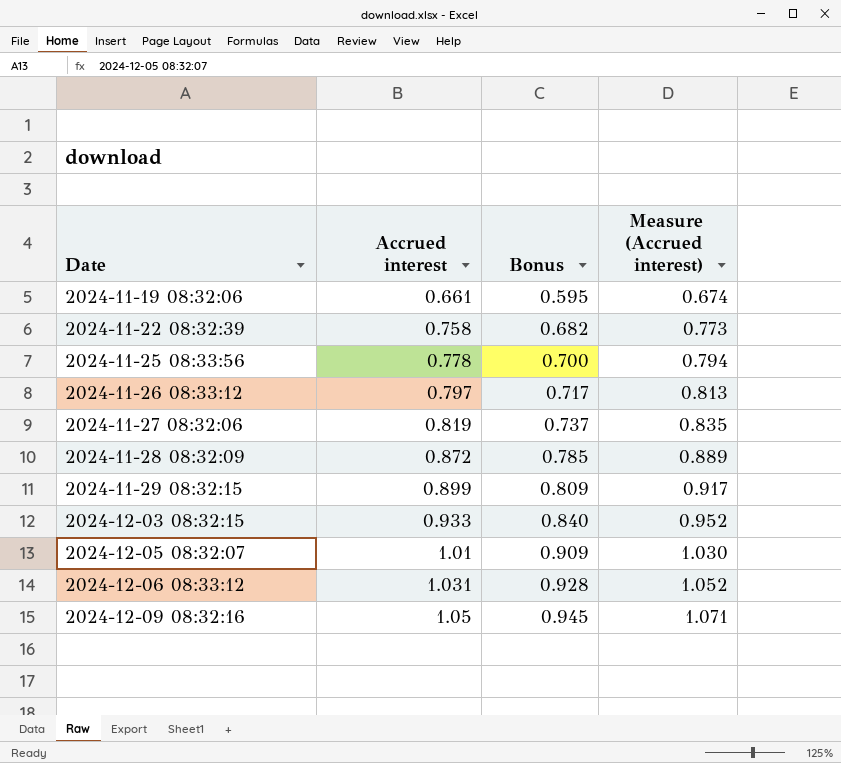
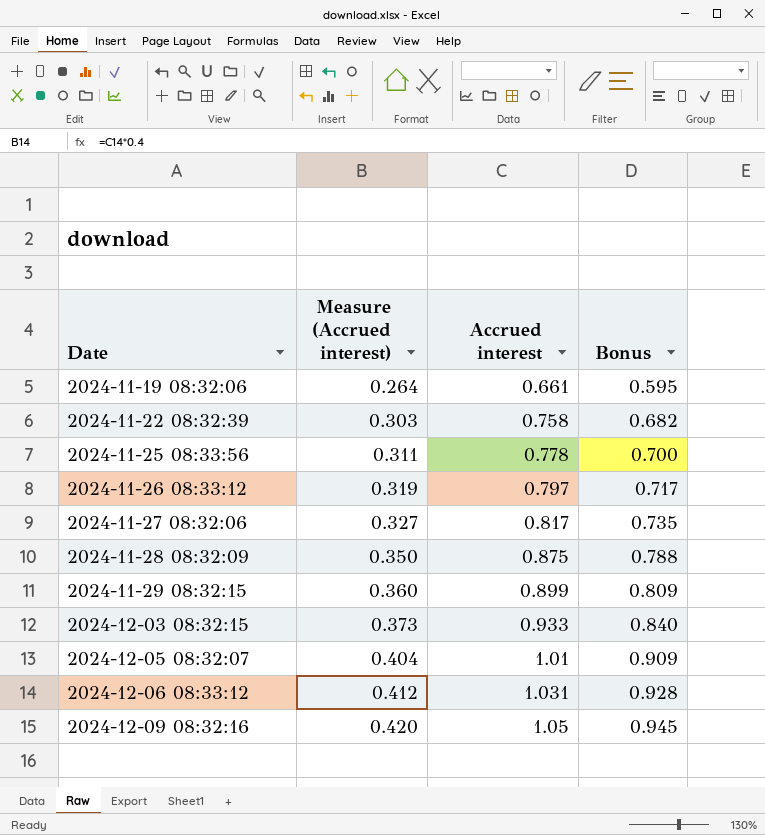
column Measure (Accrued interest) | formula: [Accrued interest] * 1.02 -> [Accrued interest] * 0.4
column Measure (Accrued interest) | position: 4 -> 2
2024-11-27 08:32:06 | Accrued interest: 0.819 -> 0.817
2024-11-27 08:32:06 | Bonus: 0.737 -> 0.735
2024-11-28 08:32:09 | Accrued interest: 0.872 -> 0.875
2024-11-28 08:32:09 | Bonus: 0.785 -> 0.788

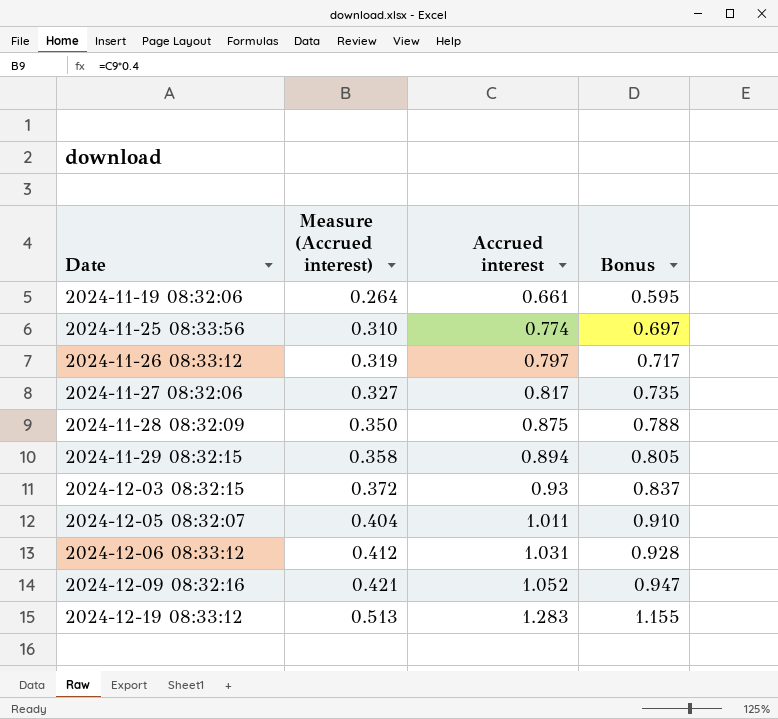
row 2024-11-22 08:32:39: 0.303 | 0.758 | 0.682 -> none
2024-11-25 08:33:56 | Measure (Accrued interest): 0.311 -> 0.310
2024-11-25 08:33:56 | Accrued interest: 0.778 -> 0.774
2024-11-25 08:33:56 | Bonus: 0.700 -> 0.697
2024-11-29 08:32:15 | Measure (Accrued interest): 0.360 -> 0.358
2024-11-29 08:32:15 | Accrued interest: 0.899 -> 0.894
2024-11-29 08:32:15 | Bonus: 0.809 -> 0.805
2024-12-03 08:32:15 | Measure (Accrued interest): 0.373 -> 0.372
2024-12-03 08:32:15 | Accrued interest: 0.933 -> 0.93
2024-12-03 08:32:15 | Bonus: 0.840 -> 0.837
2024-12-05 08:32:07 | Accrued interest: 1.01 -> 1.011
2024-12-05 08:32:07 | Bonus: 0.909 -> 0.910
2024-12-09 08:32:16 | Measure (Accrued interest): 0.420 -> 0.421
2024-12-09 08:32:16 | Accrued interest: 1.05 -> 1.052
2024-12-09 08:32:16 | Bonus: 0.945 -> 0.947
row 2024-12-19 08:33:12: none -> 0.513 | 1.283 | 1.155

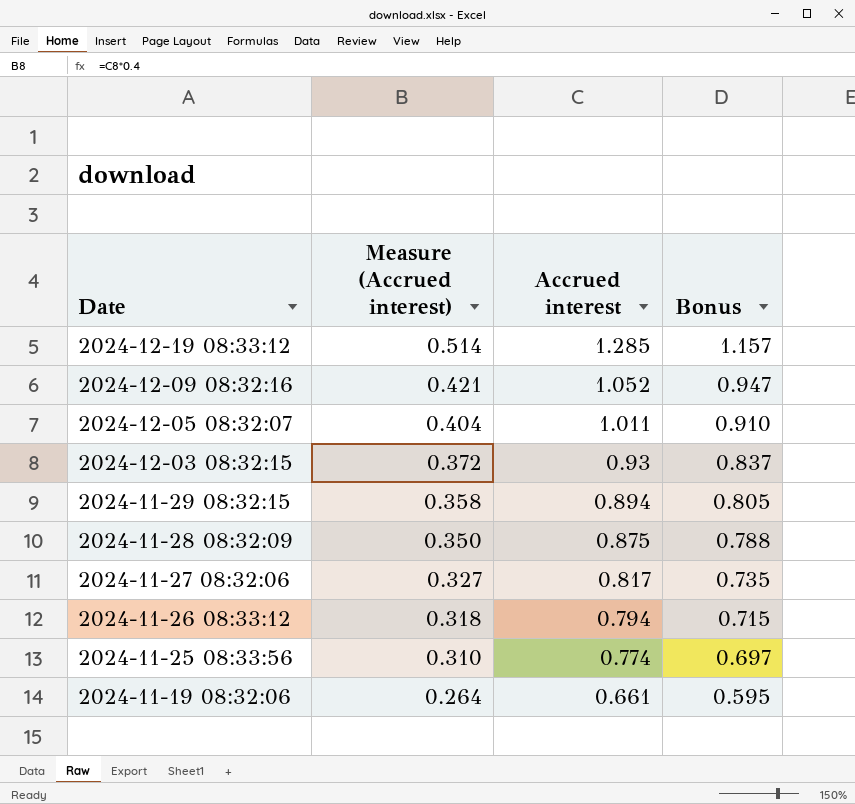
row order: Date ascending -> Date descending
row 2024-12-06 08:33:12: 0.412 | 1.031 | 0.928 -> none
2024-12-19 08:33:12 | Measure (Accrued interest): 0.513 -> 0.514
2024-12-19 08:33:12 | Accrued interest: 1.283 -> 1.285
2024-12-19 08:33:12 | Bonus: 1.155 -> 1.157
2024-11-26 08:33:12 | Measure (Accrued interest): 0.319 -> 0.318
2024-11-26 08:33:12 | Accrued interest: 0.797 -> 0.794
2024-11-26 08:33:12 | Bonus: 0.717 -> 0.715

